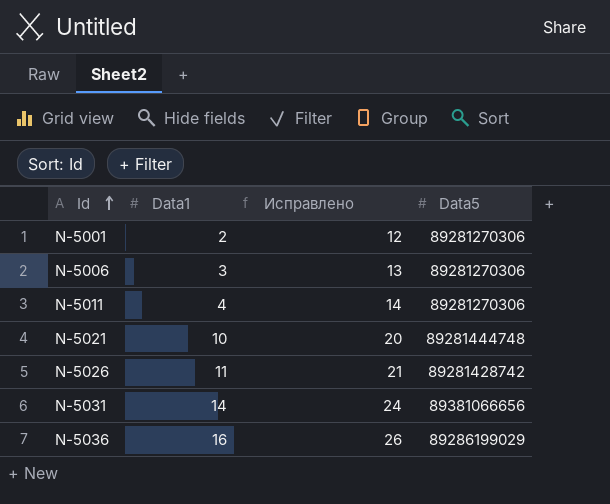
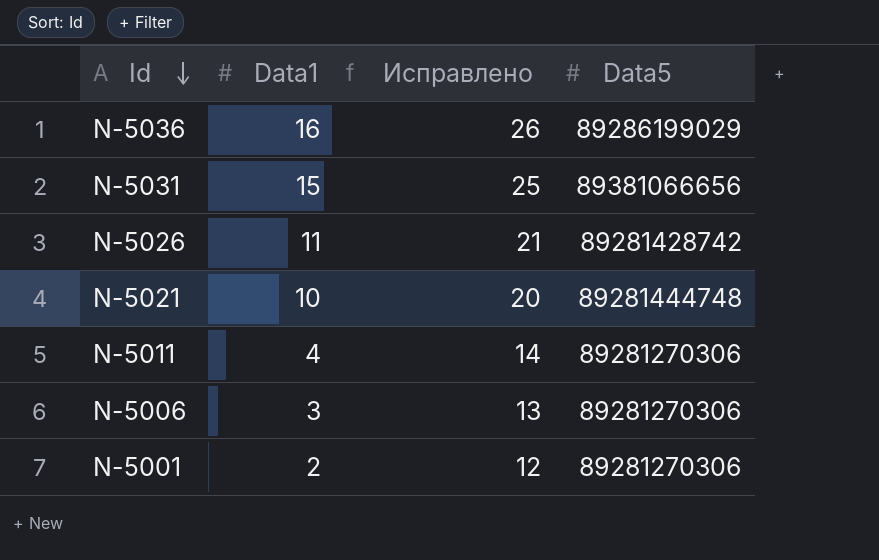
row order: Id ascending -> Id descending
N-5031 | Data1: 14 -> 15
N-5031 | Исправлено: 24 -> 25

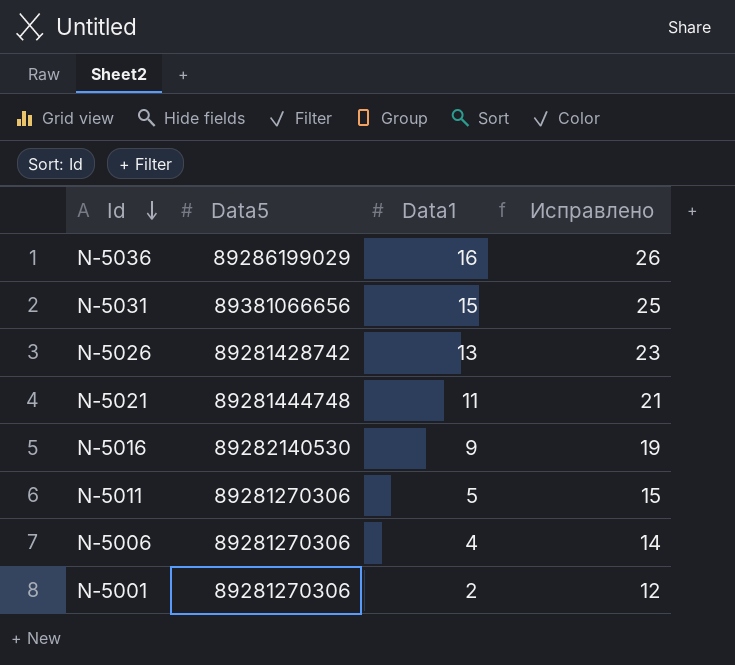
column Data5 | position: 4 -> 2
N-5026 | Data1: 11 -> 13
N-5026 | Исправлено: 21 -> 23
N-5021 | Data1: 10 -> 11
N-5021 | Исправлено: 20 -> 21
row N-5016: none -> 89282140530 | 9 | 19
N-5011 | Data1: 4 -> 5
N-5011 | Исправлено: 14 -> 15
N-5006 | Data1: 3 -> 4
N-5006 | Исправлено: 13 -> 14

